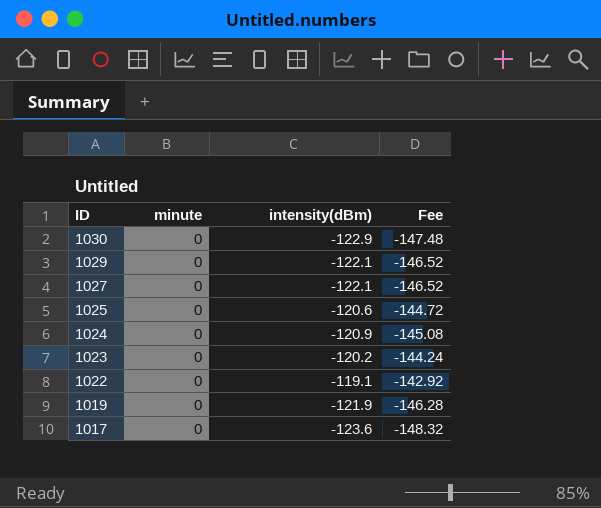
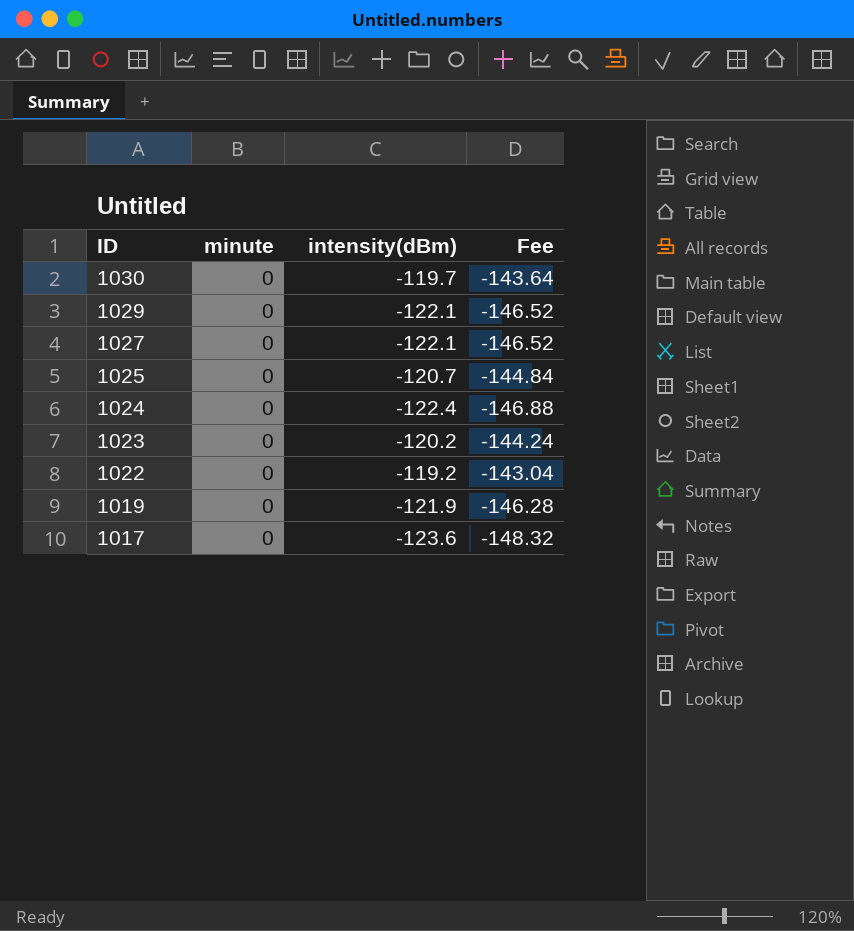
1030 | intensity(dBm): -122.9 -> -119.7
1030 | Fee: -147.48 -> -143.64
1025 | intensity(dBm): -120.6 -> -120.7
1025 | Fee: -144.72 -> -144.84
1024 | intensity(dBm): -120.9 -> -122.4
1024 | Fee: -145.08 -> -146.88
1022 | intensity(dBm): -119.1 -> -119.2
1022 | Fee: -142.92 -> -143.04

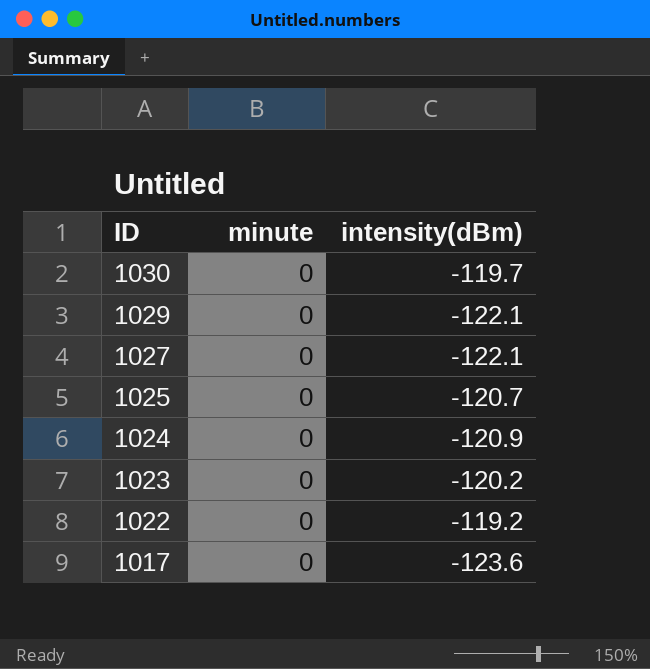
column Fee | formula: [intensity(dBm)] * 1.2 -> none
row 1019: 0 | -121.9 | -146.28 -> none
1024 | intensity(dBm): -122.4 -> -120.9

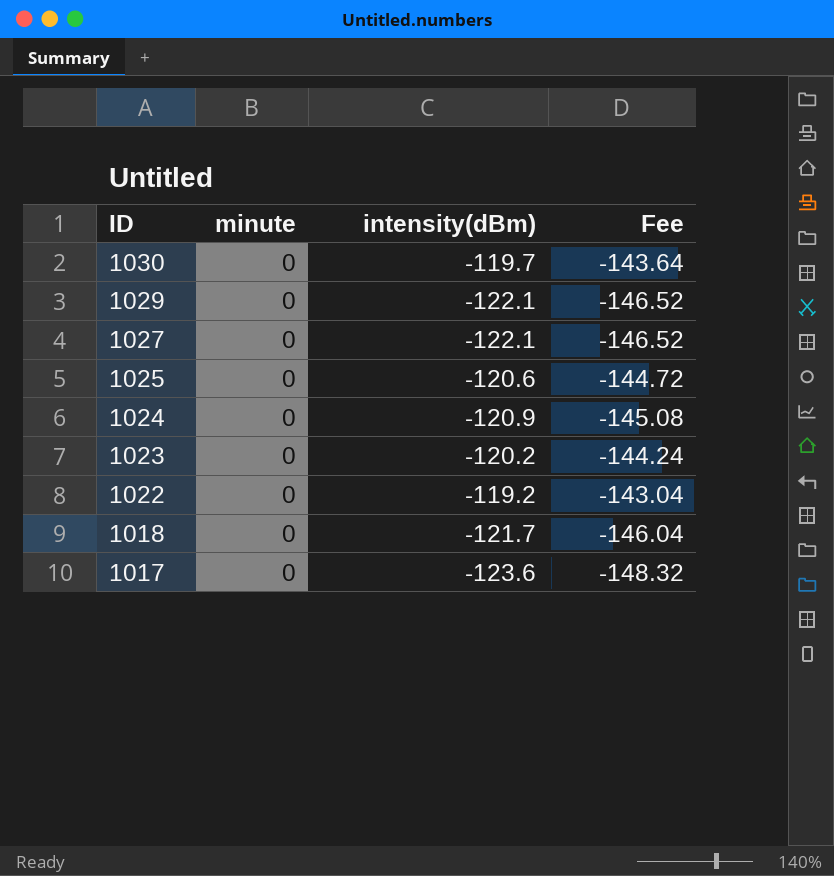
column Fee | formula: none -> [intensity(dBm)] * 1.2
1025 | intensity(dBm): -120.7 -> -120.6
row 1018: none -> 0 | -121.7 | -146.04

